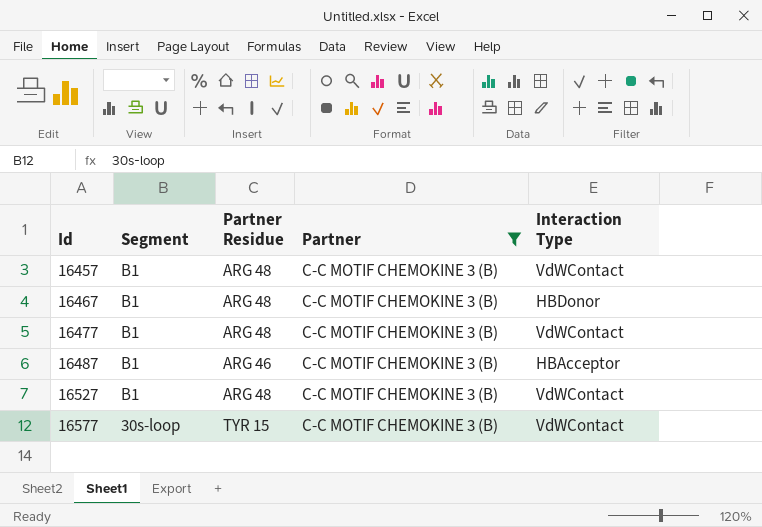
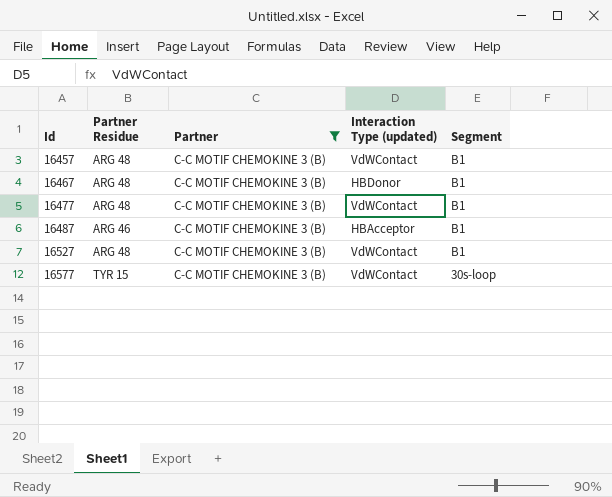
column name: Interaction Type -> Interaction Type (updated)
column Segment | position: 2 -> 5

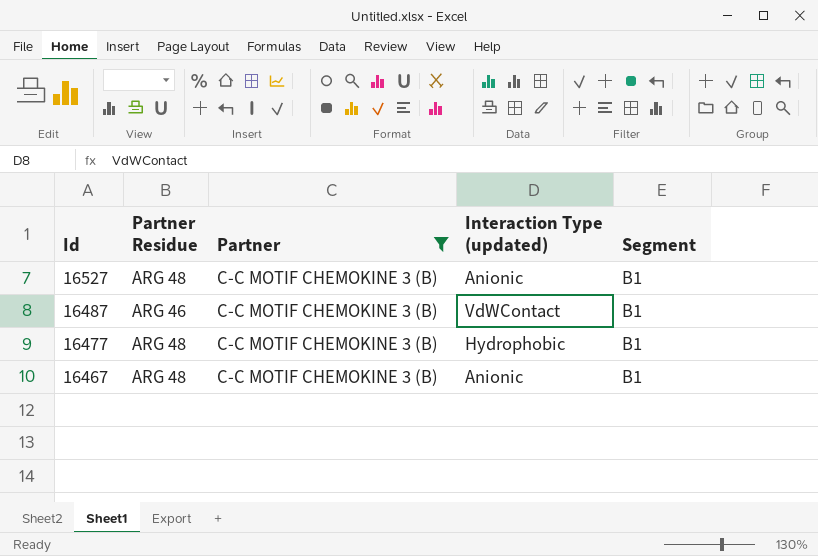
row order: Id ascending -> Id descending
row 16457: ARG 48 | C-C MOTIF CHEMOKINE 3 (B) | VdWContact | B1 -> none
row 16577: TYR 15 | C-C MOTIF CHEMOKINE 3 (B) | VdWContact | 30s-loop -> none
16527 | Interaction Type (updated): VdWContact -> Anionic
16487 | Interaction Type (updated): HBAcceptor -> VdWContact
16477 | Interaction Type (updated): VdWContact -> Hydrophobic
16467 | Interaction Type (updated): HBDonor -> Anionic

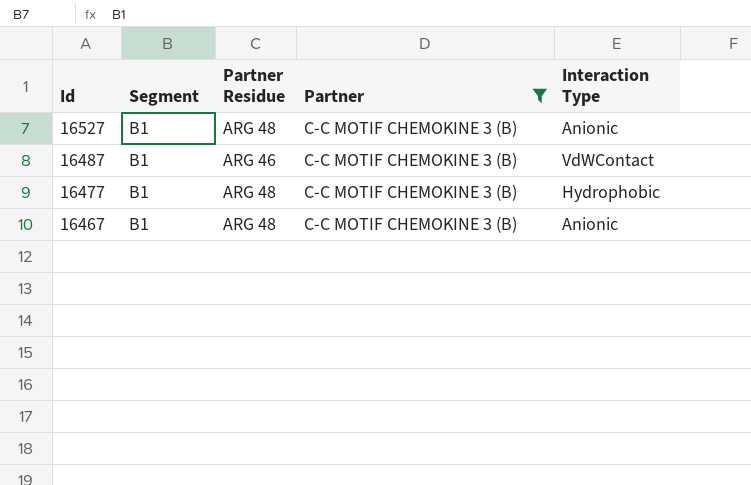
column Segment | position: 5 -> 2
column name: Interaction Type (updated) -> Interaction Type

